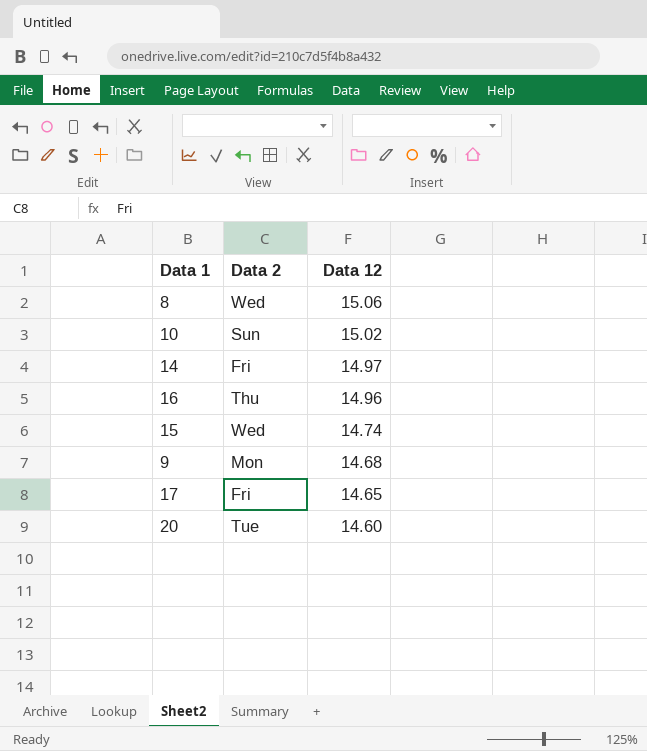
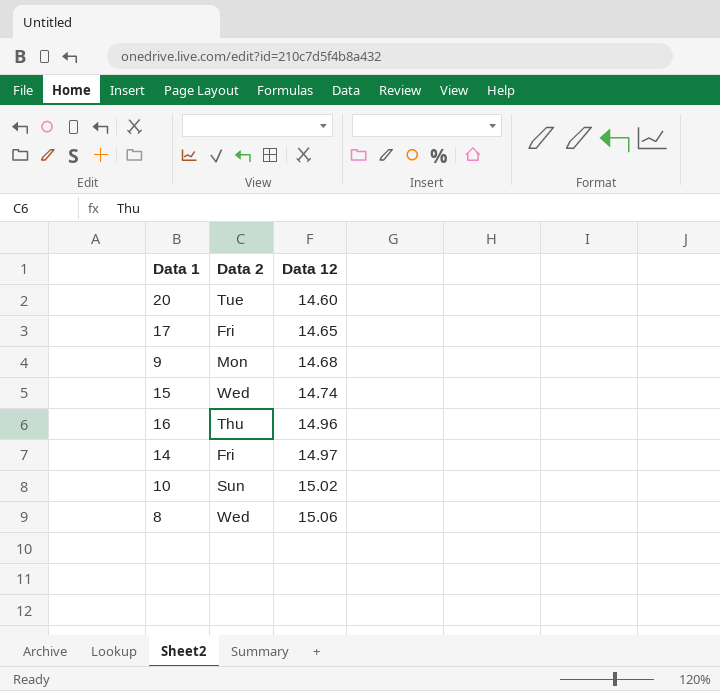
row order: Data 12 descending -> Data 12 ascending

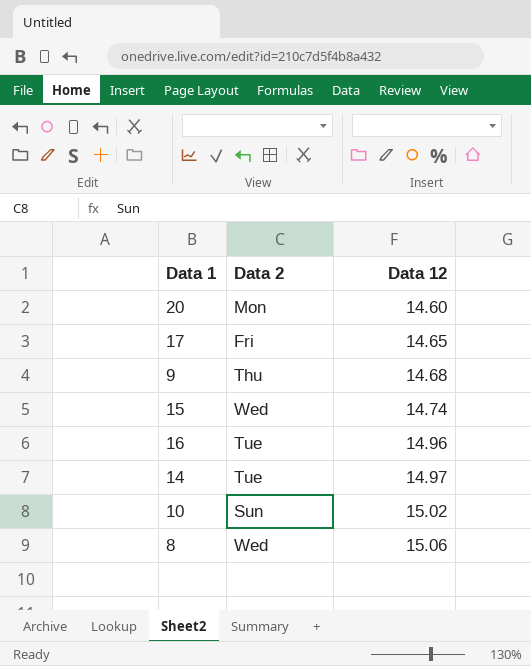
20 | Data 2: Tue -> Mon
9 | Data 2: Mon -> Thu
16 | Data 2: Thu -> Tue
14 | Data 2: Fri -> Tue

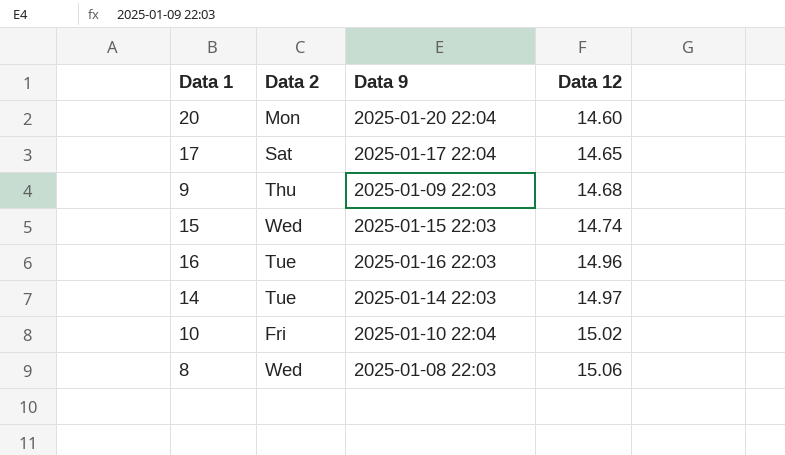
column Data 9 | position: none -> 3
17 | Data 2: Fri -> Sat
10 | Data 2: Sun -> Fri

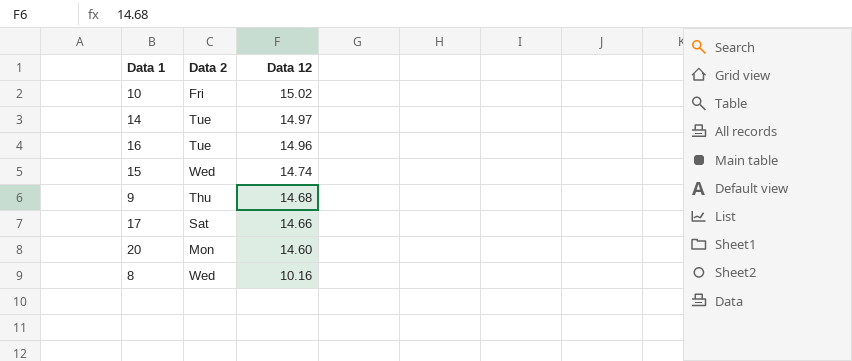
row order: Data 12 ascending -> Data 12 descending
column Data 9 | position: 3 -> none
17 | Data 12: 14.65 -> 14.66
8 | Data 12: 15.06 -> 10.16

